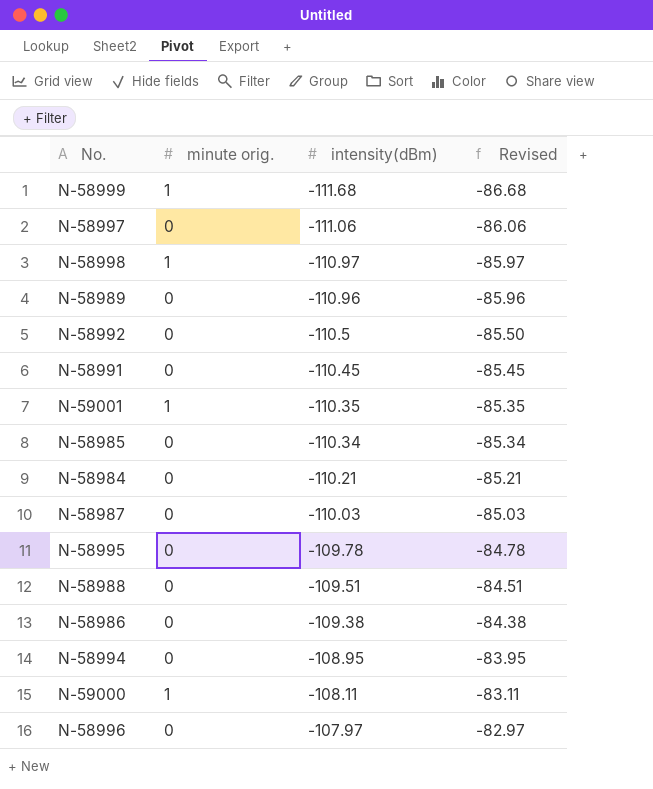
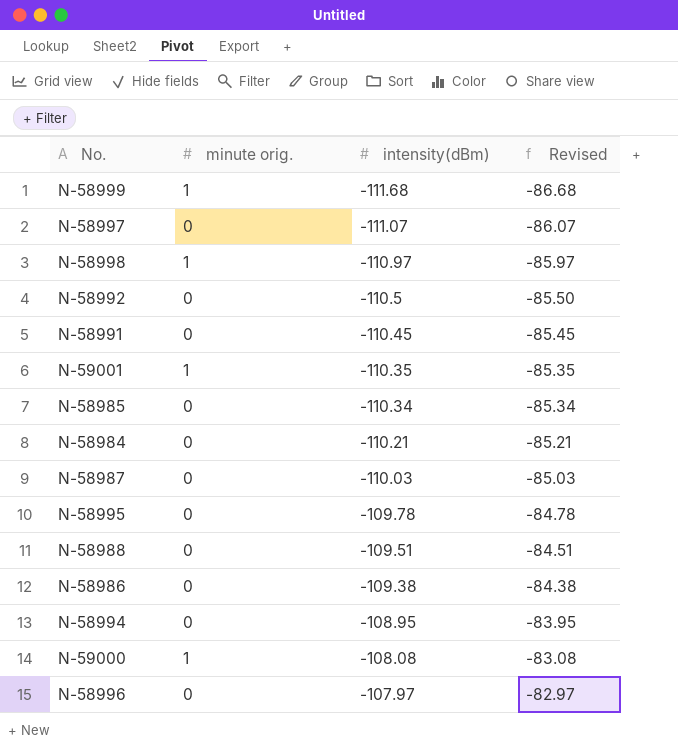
row N-58989: 0 | -110.96 | -85.96 -> none
N-58997 | intensity(dBm): -111.06 -> -111.07
N-58997 | Revised: -86.06 -> -86.07
N-59000 | intensity(dBm): -108.11 -> -108.08
N-59000 | Revised: -83.11 -> -83.08

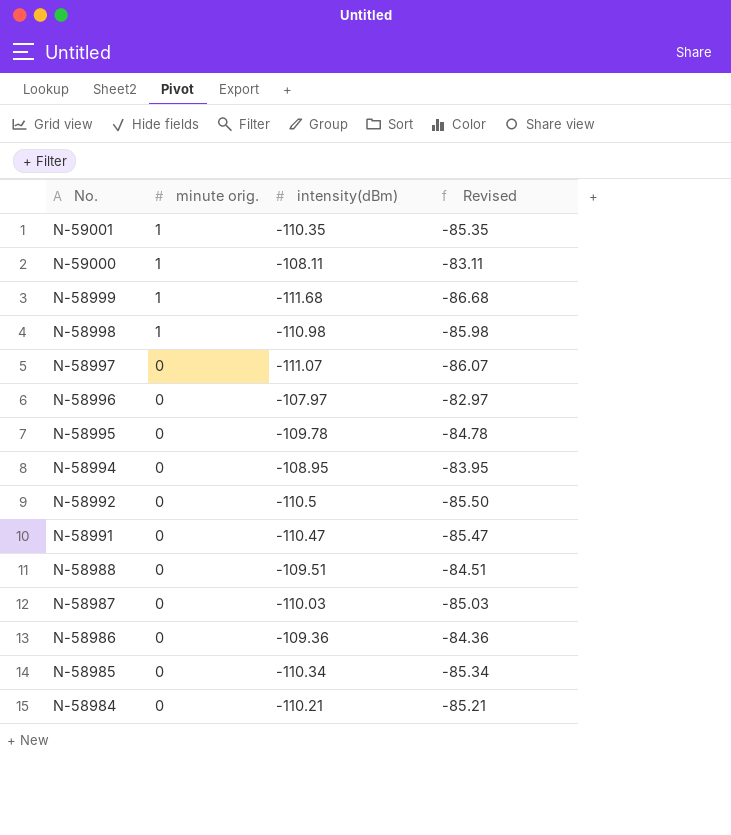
row order: intensity(dBm) ascending -> No. descending
N-59000 | intensity(dBm): -108.08 -> -108.11
N-59000 | Revised: -83.08 -> -83.11
N-58998 | intensity(dBm): -110.97 -> -110.98
N-58998 | Revised: -85.97 -> -85.98
N-58991 | intensity(dBm): -110.45 -> -110.47
N-58991 | Revised: -85.45 -> -85.47
N-58986 | intensity(dBm): -109.38 -> -109.36
N-58986 | Revised: -84.38 -> -84.36

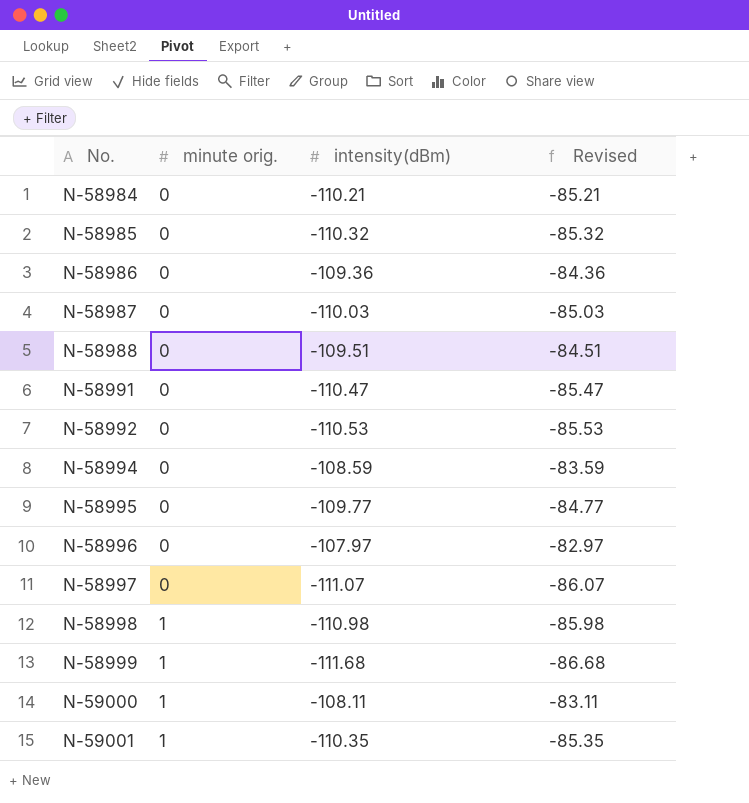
row order: No. descending -> No. ascending
N-58985 | intensity(dBm): -110.34 -> -110.32
N-58985 | Revised: -85.34 -> -85.32
N-58992 | intensity(dBm): -110.5 -> -110.53
N-58992 | Revised: -85.50 -> -85.53
N-58994 | intensity(dBm): -108.95 -> -108.59
N-58994 | Revised: -83.95 -> -83.59
N-58995 | intensity(dBm): -109.78 -> -109.77
N-58995 | Revised: -84.78 -> -84.77

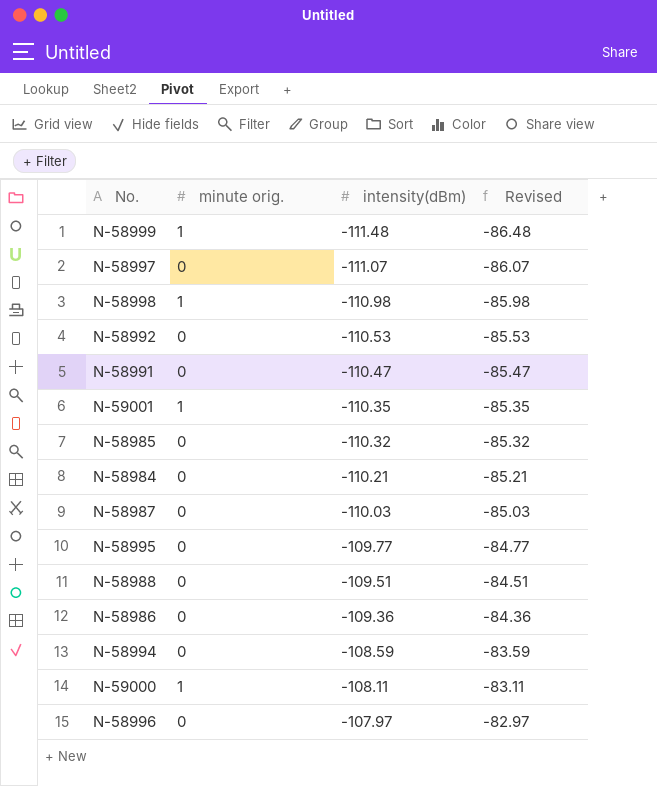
row order: No. ascending -> intensity(dBm) ascending
N-58999 | intensity(dBm): -111.68 -> -111.48
N-58999 | Revised: -86.68 -> -86.48

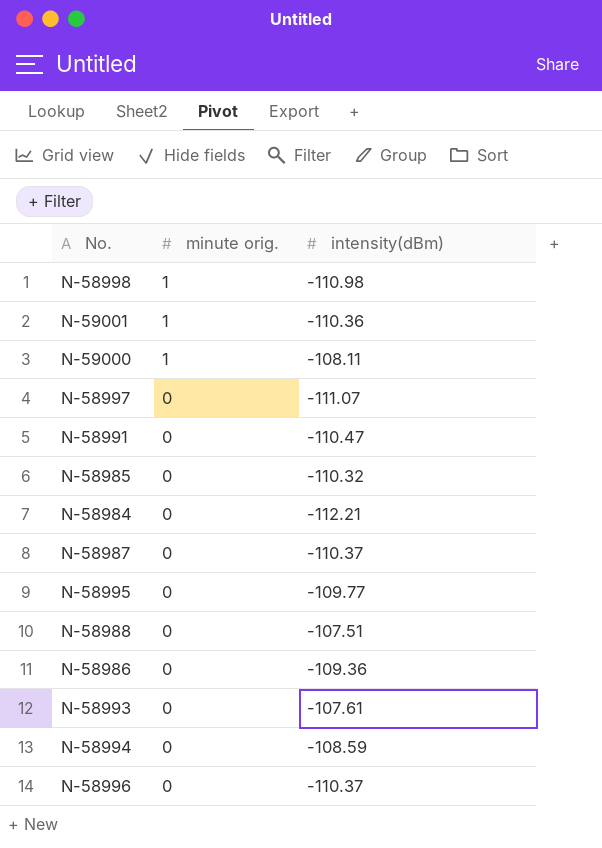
row order: intensity(dBm) ascending -> minute orig. descending
column Revised | formula: [intensity(dBm)] + 25 -> none
row N-58999: 1 | -111.48 | -86.48 -> none
row N-58992: 0 | -110.53 | -85.53 -> none
N-59001 | intensity(dBm): -110.35 -> -110.36
N-58984 | intensity(dBm): -110.21 -> -112.21
N-58987 | intensity(dBm): -110.03 -> -110.37
N-58988 | intensity(dBm): -109.51 -> -107.51
row N-58993: none -> 0 | -107.61
N-58996 | intensity(dBm): -107.97 -> -110.37

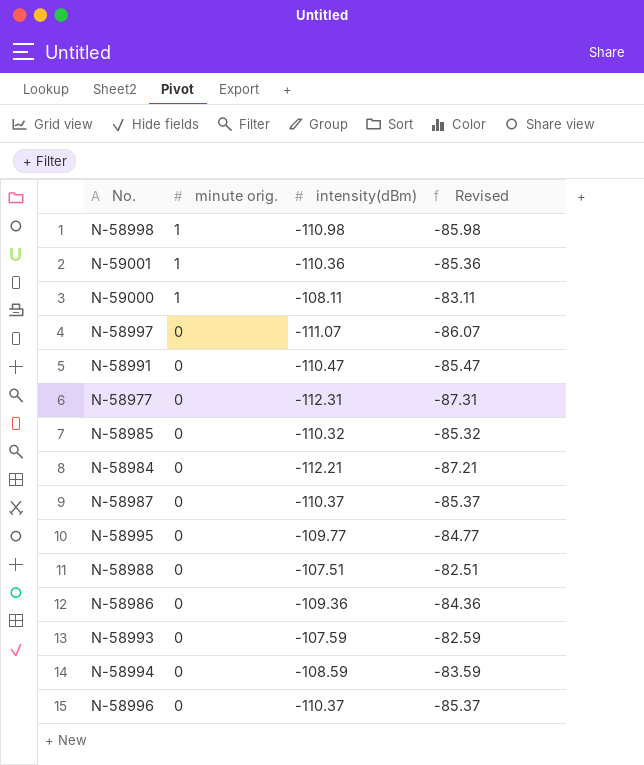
column Revised | formula: none -> [intensity(dBm)] + 25
row N-58977: none -> 0 | -112.31 | -87.31
N-58993 | intensity(dBm): -107.61 -> -107.59

